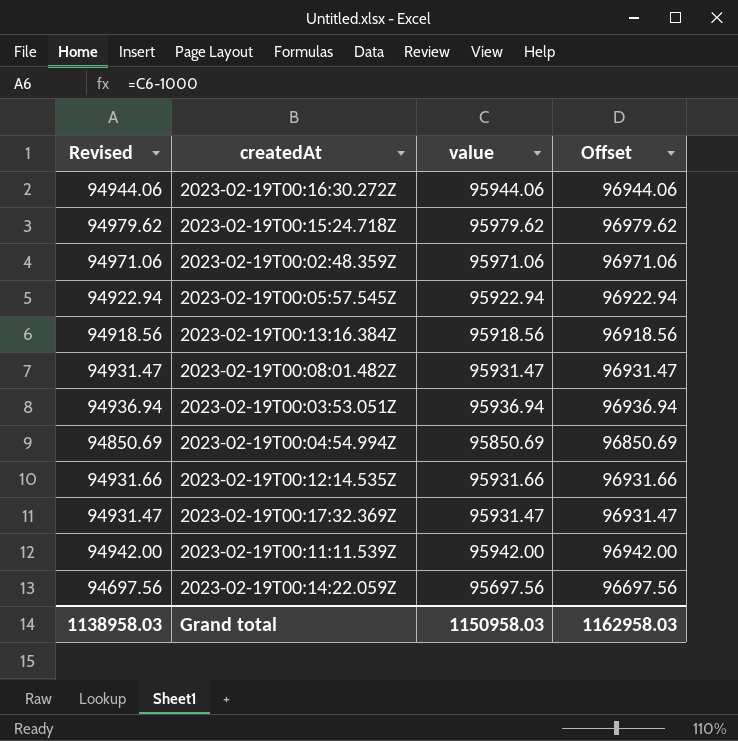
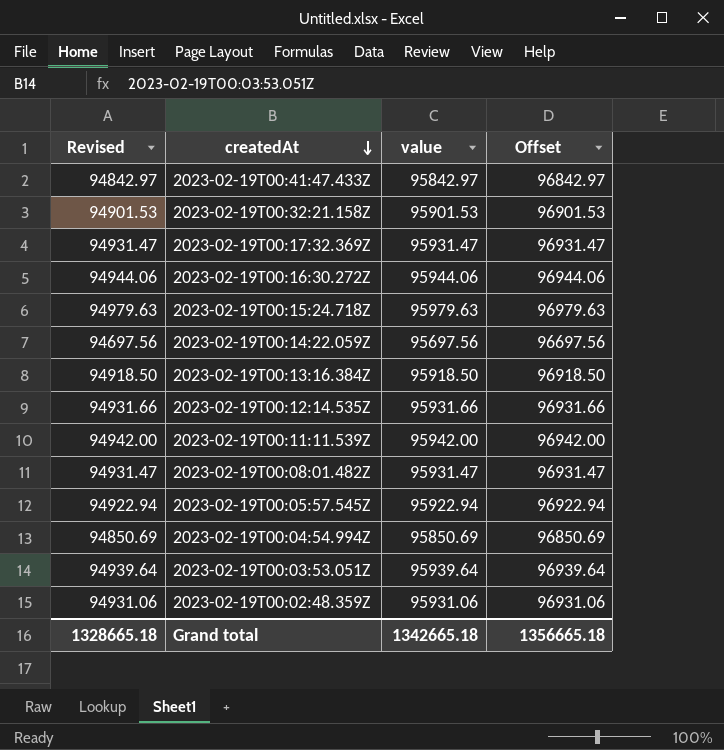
row order: none -> createdAt descending
row 2023-02-19T00:41:47.433Z: none -> 94842.97 | 95842.97 | 96842.97
row 2023-02-19T00:32:21.158Z: none -> 94901.53 | 95901.53 | 96901.53
2023-02-19T00:15:24.718Z | Revised: 94979.62 -> 94979.63
2023-02-19T00:15:24.718Z | value: 95979.62 -> 95979.63
2023-02-19T00:15:24.718Z | Offset: 96979.62 -> 96979.63
2023-02-19T00:13:16.384Z | Revised: 94918.56 -> 94918.50
2023-02-19T00:13:16.384Z | value: 95918.56 -> 95918.50
2023-02-19T00:13:16.384Z | Offset: 96918.56 -> 96918.50
2023-02-19T00:03:53.051Z | Revised: 94936.94 -> 94939.64
2023-02-19T00:03:53.051Z | value: 95936.94 -> 95939.64
2023-02-19T00:03:53.051Z | Offset: 96936.94 -> 96939.64
2023-02-19T00:02:48.359Z | Revised: 94971.06 -> 94931.06
2023-02-19T00:02:48.359Z | value: 95971.06 -> 95931.06
2023-02-19T00:02:48.359Z | Offset: 96971.06 -> 96931.06
Grand total | Revised: 1138958.03 -> 1328665.18
Grand total | value: 1150958.03 -> 1342665.18
Grand total | Offset: 1162958.03 -> 1356665.18

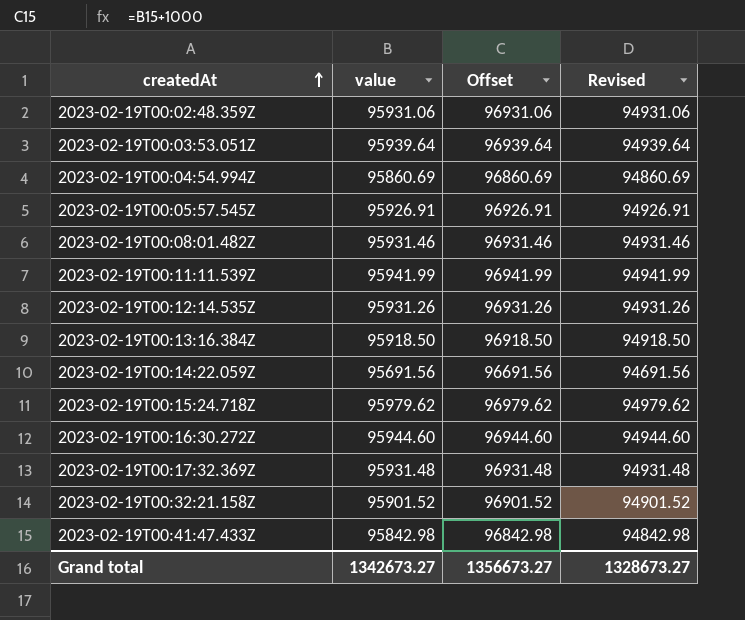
row order: createdAt descending -> createdAt ascending
column Revised | position: 1 -> 4
2023-02-19T00:04:54.994Z | value: 95850.69 -> 95860.69
2023-02-19T00:04:54.994Z | Offset: 96850.69 -> 96860.69
2023-02-19T00:04:54.994Z | Revised: 94850.69 -> 94860.69
2023-02-19T00:05:57.545Z | value: 95922.94 -> 95926.91
2023-02-19T00:05:57.545Z | Offset: 96922.94 -> 96926.91
2023-02-19T00:05:57.545Z | Revised: 94922.94 -> 94926.91
2023-02-19T00:08:01.482Z | value: 95931.47 -> 95931.46
2023-02-19T00:08:01.482Z | Offset: 96931.47 -> 96931.46
2023-02-19T00:08:01.482Z | Revised: 94931.47 -> 94931.46
2023-02-19T00:11:11.539Z | value: 95942.00 -> 95941.99
2023-02-19T00:11:11.539Z | Offset: 96942.00 -> 96941.99
2023-02-19T00:11:11.539Z | Revised: 94942.00 -> 94941.99
2023-02-19T00:12:14.535Z | value: 95931.66 -> 95931.26
2023-02-19T00:12:14.535Z | Offset: 96931.66 -> 96931.26
2023-02-19T00:12:14.535Z | Revised: 94931.66 -> 94931.26
2023-02-19T00:14:22.059Z | value: 95697.56 -> 95691.56
2023-02-19T00:14:22.059Z | Offset: 96697.56 -> 96691.56
2023-02-19T00:14:22.059Z | Revised: 94697.56 -> 94691.56
2023-02-19T00:15:24.718Z | value: 95979.63 -> 95979.62
2023-02-19T00:15:24.718Z | Offset: 96979.63 -> 96979.62
2023-02-19T00:15:24.718Z | Revised: 94979.63 -> 94979.62
2023-02-19T00:16:30.272Z | value: 95944.06 -> 95944.60
2023-02-19T00:16:30.272Z | Offset: 96944.06 -> 96944.60
2023-02-19T00:16:30.272Z | Revised: 94944.06 -> 94944.60
2023-02-19T00:17:32.369Z | value: 95931.47 -> 95931.48
2023-02-19T00:17:32.369Z | Offset: 96931.47 -> 96931.48
2023-02-19T00:17:32.369Z | Revised: 94931.47 -> 94931.48
2023-02-19T00:32:21.158Z | value: 95901.53 -> 95901.52
2023-02-19T00:32:21.158Z | Offset: 96901.53 -> 96901.52
2023-02-19T00:32:21.158Z | Revised: 94901.53 -> 94901.52
2023-02-19T00:41:47.433Z | value: 95842.97 -> 95842.98
2023-02-19T00:41:47.433Z | Offset: 96842.97 -> 96842.98
2023-02-19T00:41:47.433Z | Revised: 94842.97 -> 94842.98
Grand total | value: 1342665.18 -> 1342673.27
Grand total | Offset: 1356665.18 -> 1356673.27
Grand total | Revised: 1328665.18 -> 1328673.27

